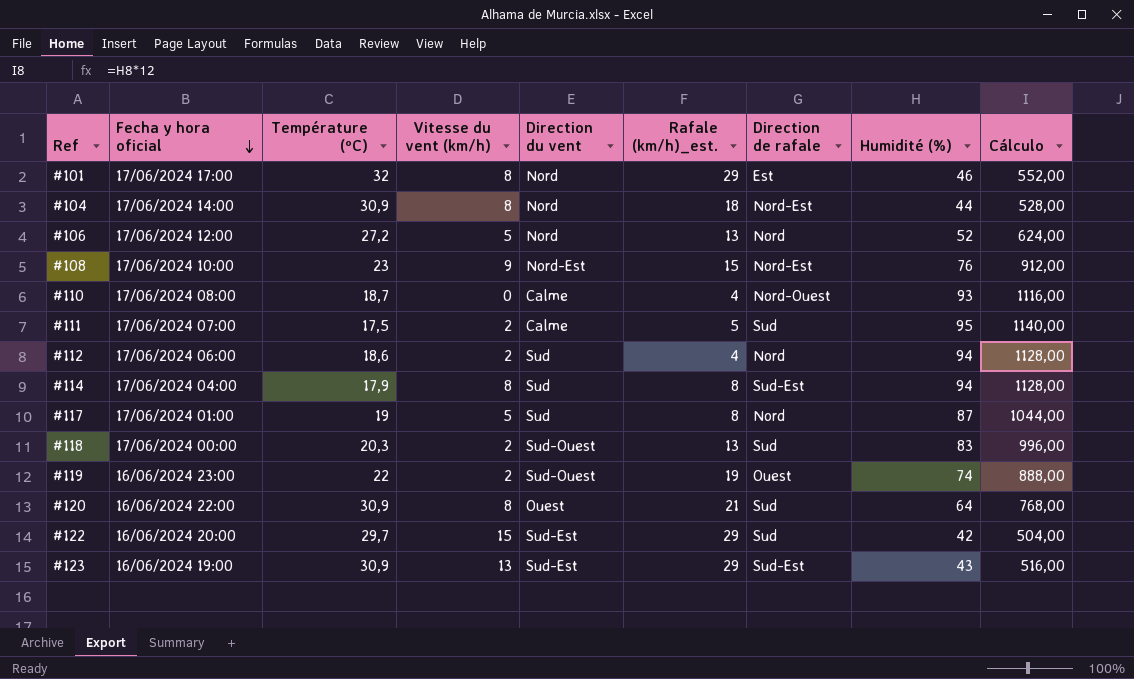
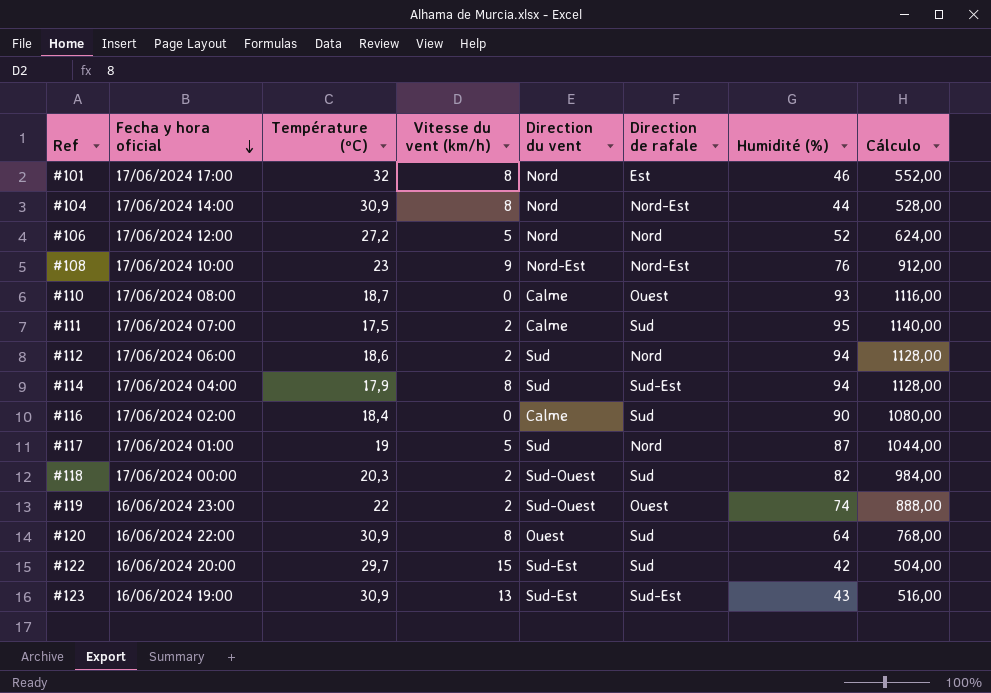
column Rafale (km/h)_est. | position: 6 -> none
#110 | Direction de rafale: Nord-Ouest -> Ouest
row #116: none -> 17/06/2024 02:00 | 18,4 | 0 | Calme | Sud | 90 | 1080,00
#118 | Humidité (%): 83 -> 82
#118 | Cálculo: 996,00 -> 984,00

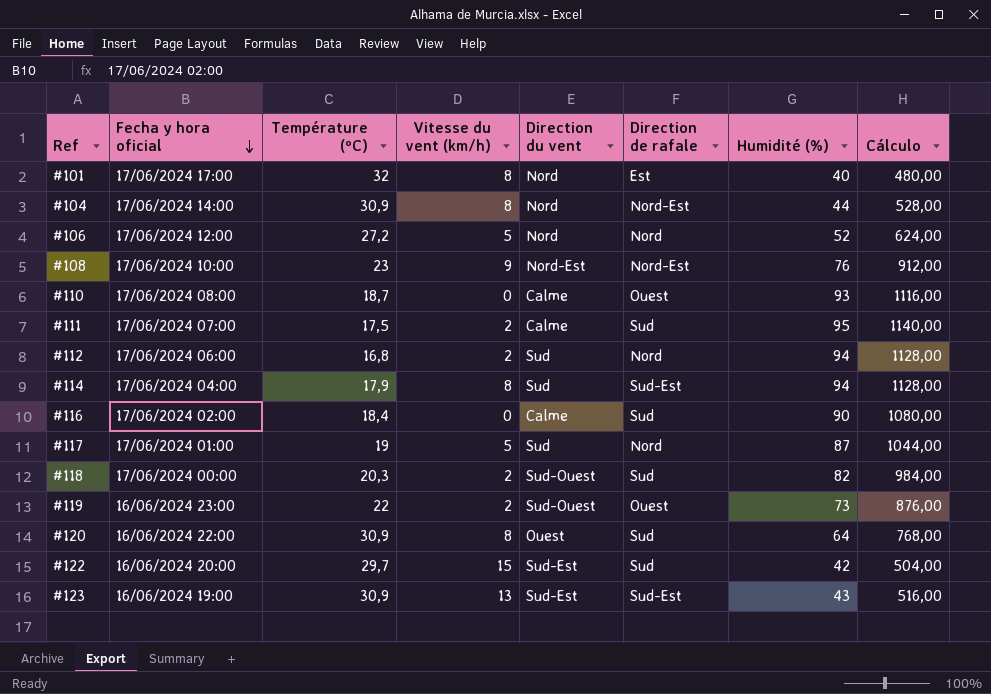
#101 | Humidité (%): 46 -> 40
#101 | Cálculo: 552,00 -> 480,00
#112 | Température (ºC): 18,6 -> 16,8
#119 | Humidité (%): 74 -> 73
#119 | Cálculo: 888,00 -> 876,00

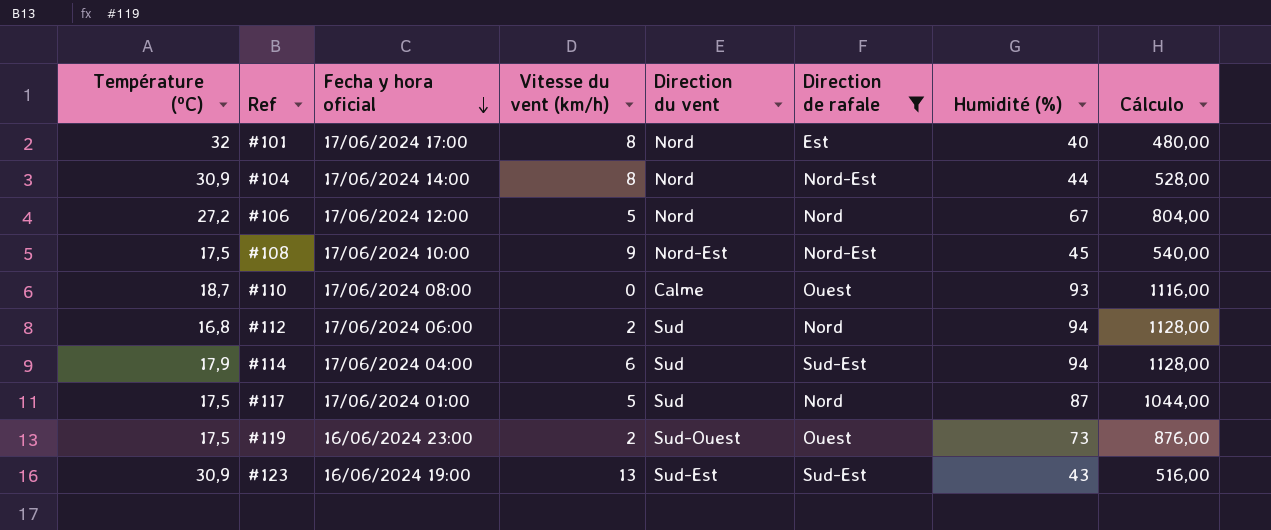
filter: none -> Direction de rafale != Sud
column Température (ºC) | position: 3 -> 1
#106 | Humidité (%): 52 -> 67
#106 | Cálculo: 624,00 -> 804,00
#108 | Température (ºC): 23 -> 17,5
#108 | Humidité (%): 76 -> 45
#108 | Cálculo: 912,00 -> 540,00
#114 | Vitesse du vent (km/h): 8 -> 6
#117 | Température (ºC): 19 -> 17,5
#119 | Température (ºC): 22 -> 17,5

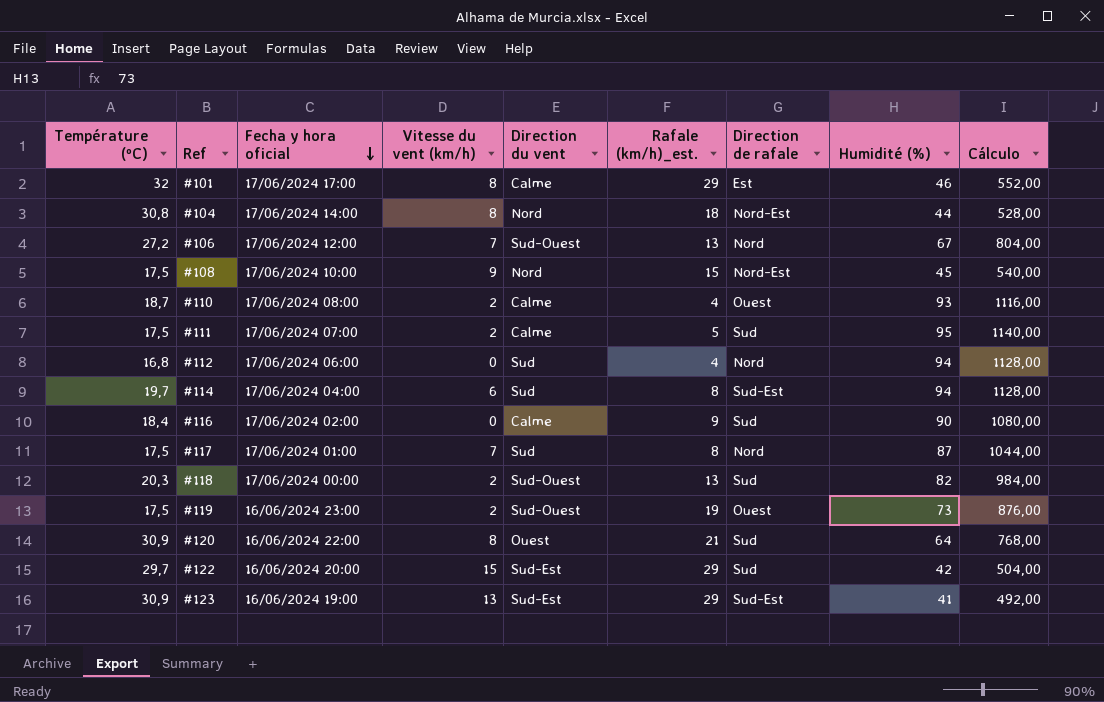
filter: Direction de rafale != Sud -> none
column Rafale (km/h)_est. | position: none -> 6
#101 | Direction du vent: Nord -> Calme
#101 | Humidité (%): 40 -> 46
#101 | Cálculo: 480,00 -> 552,00
#104 | Température (ºC): 30,9 -> 30,8
#106 | Vitesse du vent (km/h): 5 -> 7
#106 | Direction du vent: Nord -> Sud-Ouest
#108 | Direction du vent: Nord-Est -> Nord
#110 | Vitesse du vent (km/h): 0 -> 2
#112 | Vitesse du vent (km/h): 2 -> 0
#114 | Température (ºC): 17,9 -> 19,7
#117 | Vitesse du vent (km/h): 5 -> 7
#123 | Humidité (%): 43 -> 41
#123 | Cálculo: 516,00 -> 492,00

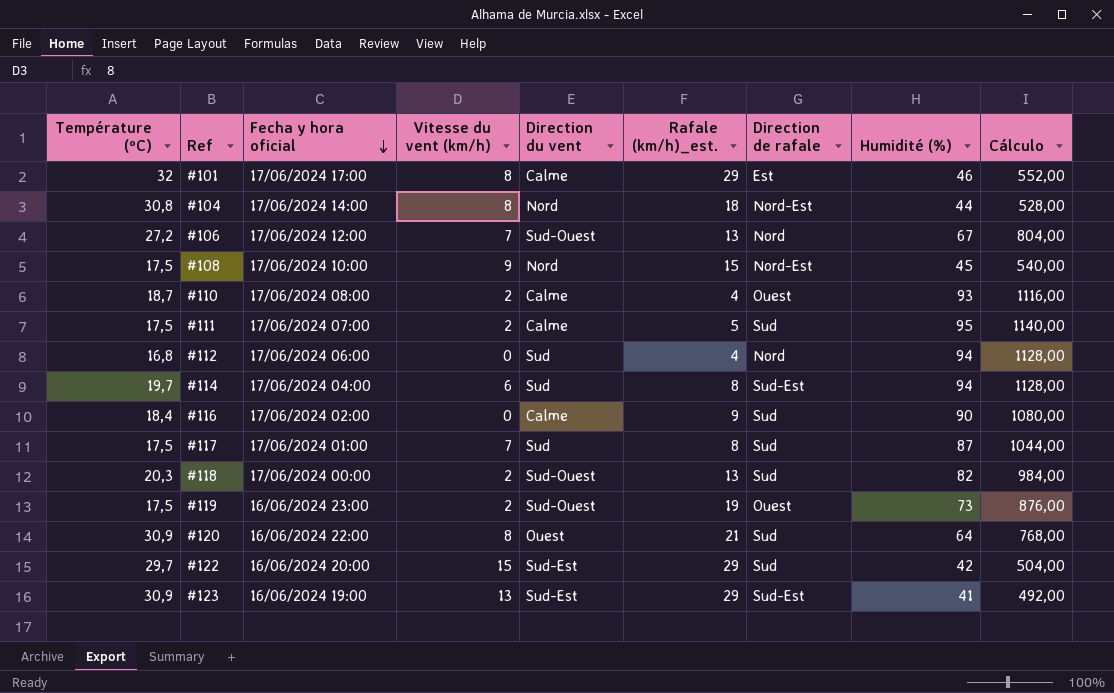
#117 | Direction de rafale: Nord -> Sud

